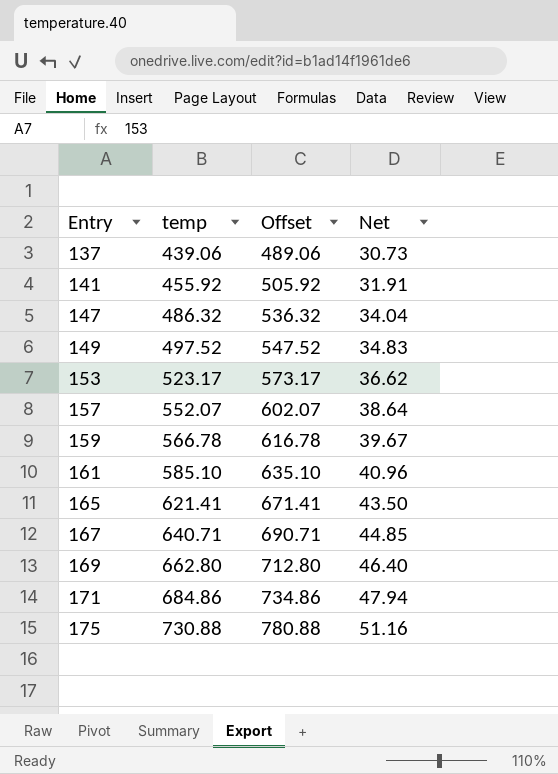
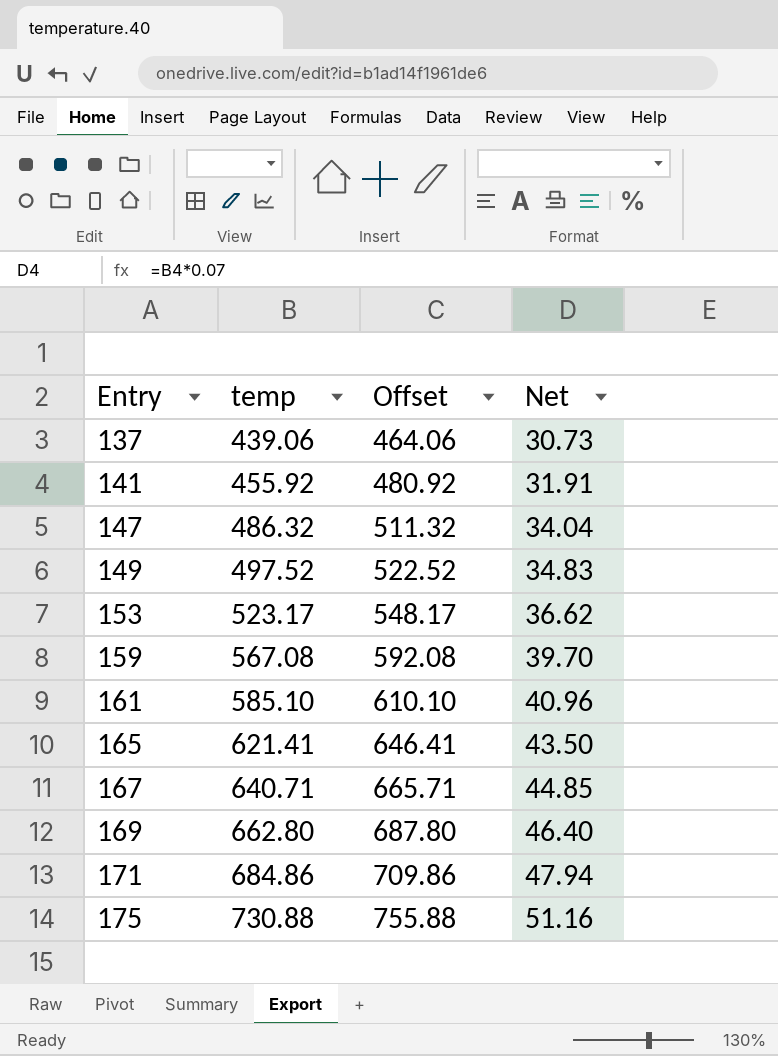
column Offset | formula: [temp] + 50 -> [temp] + 25
row 157: 552.07 | 602.07 | 38.64 -> none
159 | temp: 566.78 -> 567.08
159 | Net: 39.67 -> 39.70

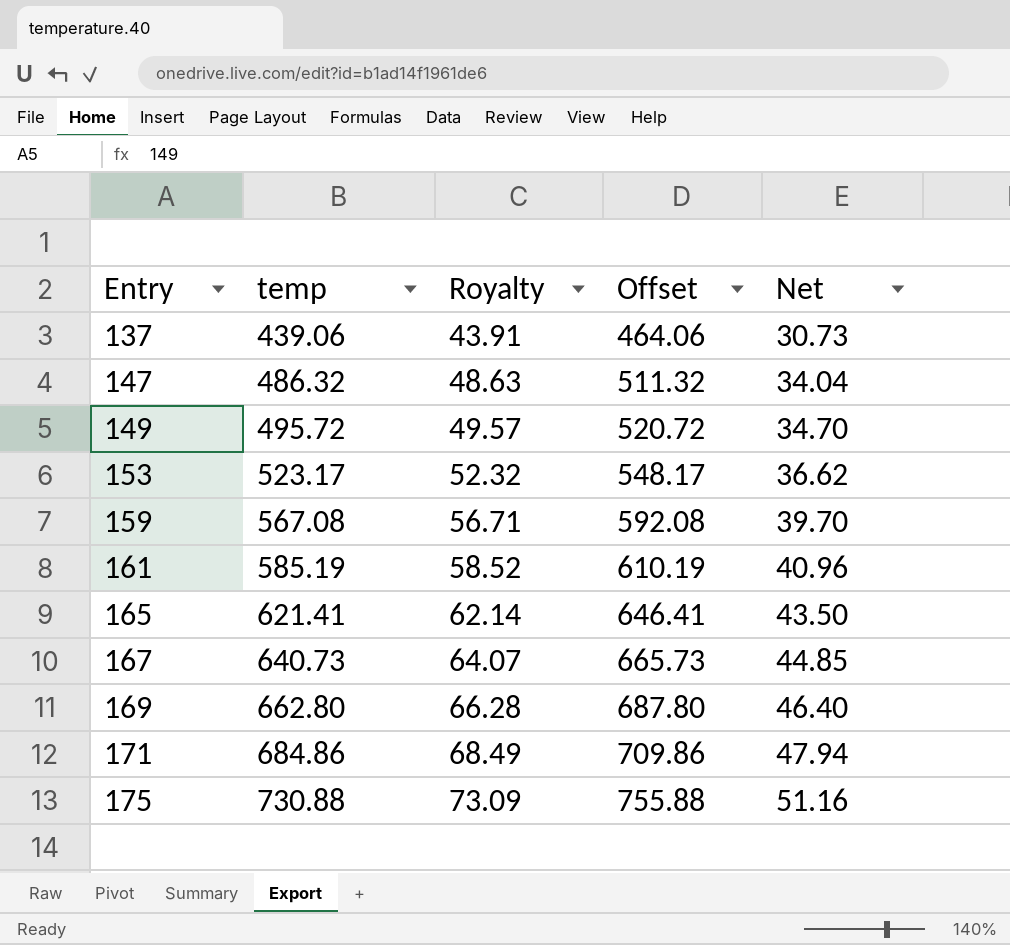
column Royalty | formula: none -> [temp] * 0.1
row 141: 455.92 | 480.92 | 31.91 -> none
149 | temp: 497.52 -> 495.72
149 | Offset: 522.52 -> 520.72
149 | Net: 34.83 -> 34.70
161 | temp: 585.10 -> 585.19
161 | Offset: 610.10 -> 610.19
167 | temp: 640.71 -> 640.73
167 | Offset: 665.71 -> 665.73

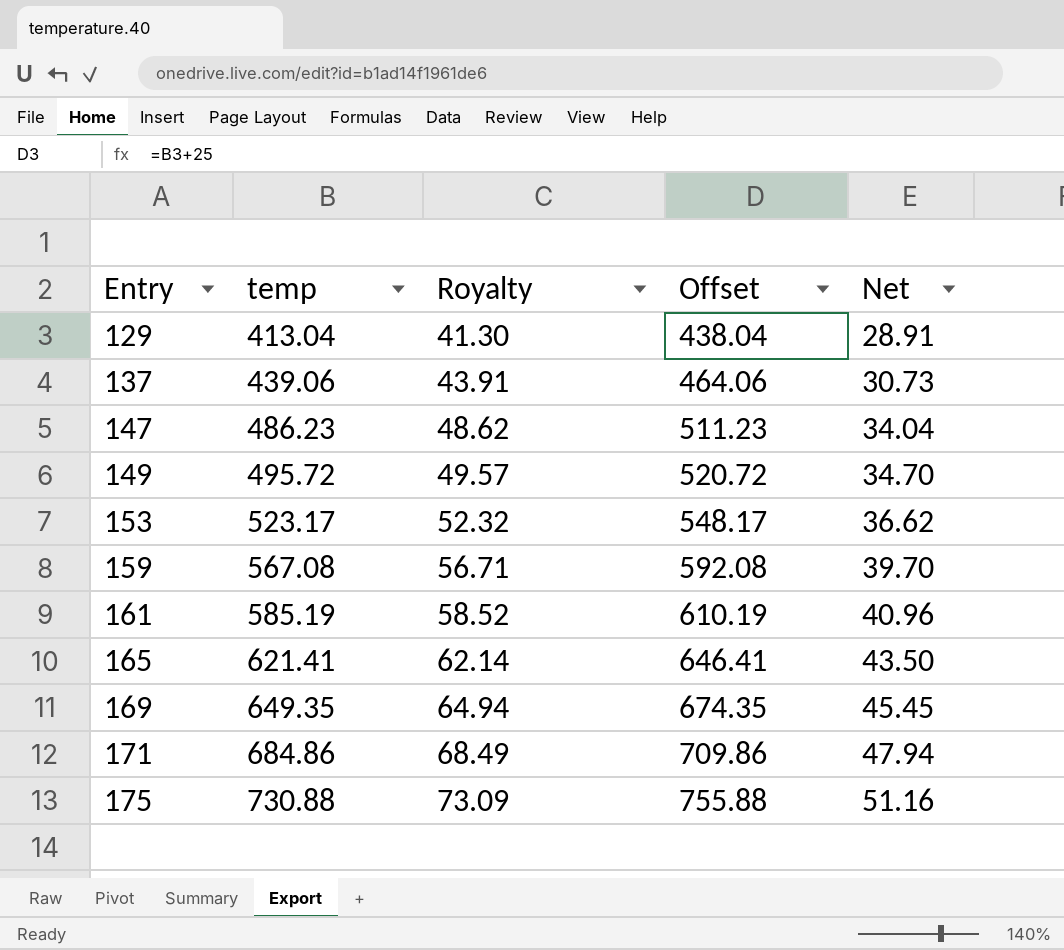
row 167: 640.73 | 64.07 | 665.73 | 44.85 -> none
row 129: none -> 413.04 | 41.30 | 438.04 | 28.91
147 | temp: 486.32 -> 486.23
147 | Royalty: 48.63 -> 48.62
147 | Offset: 511.32 -> 511.23
169 | temp: 662.80 -> 649.35
169 | Royalty: 66.28 -> 64.94
169 | Offset: 687.80 -> 674.35
169 | Net: 46.40 -> 45.45

